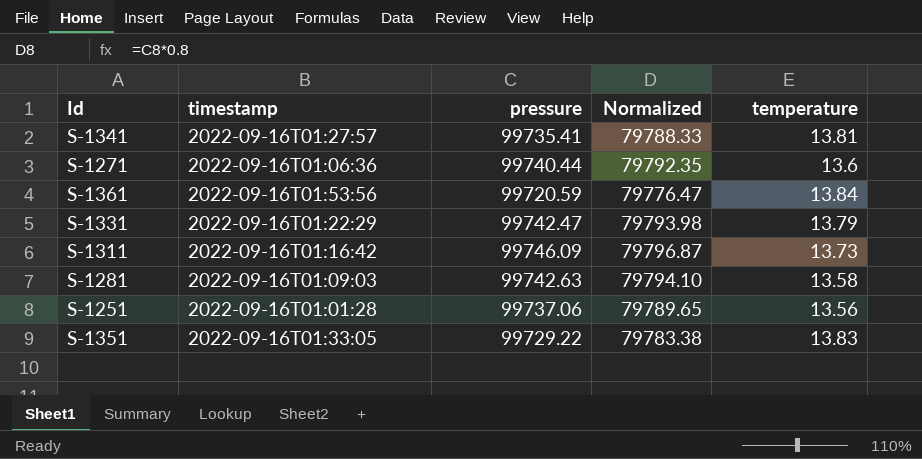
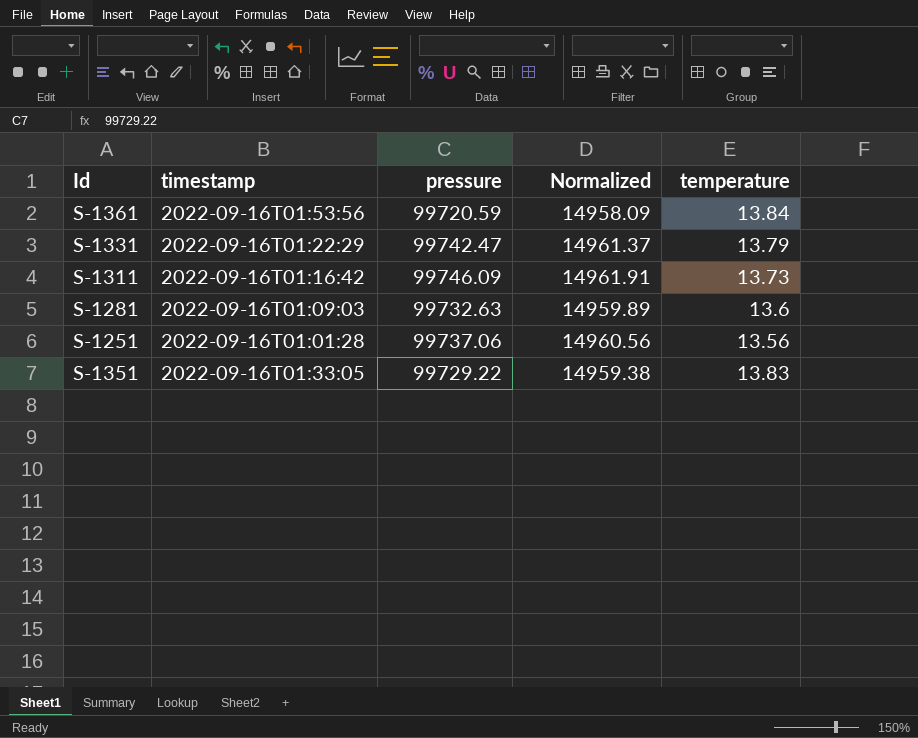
column Normalized | formula: [pressure] * 0.8 -> [pressure] * 0.15
row S-1341: 2022-09-16T01:27:57 | 99735.41 | 79788.33 | 13.81 -> none
row S-1271: 2022-09-16T01:06:36 | 99740.44 | 79792.35 | 13.6 -> none
S-1281 | pressure: 99742.63 -> 99732.63
S-1281 | temperature: 13.58 -> 13.6

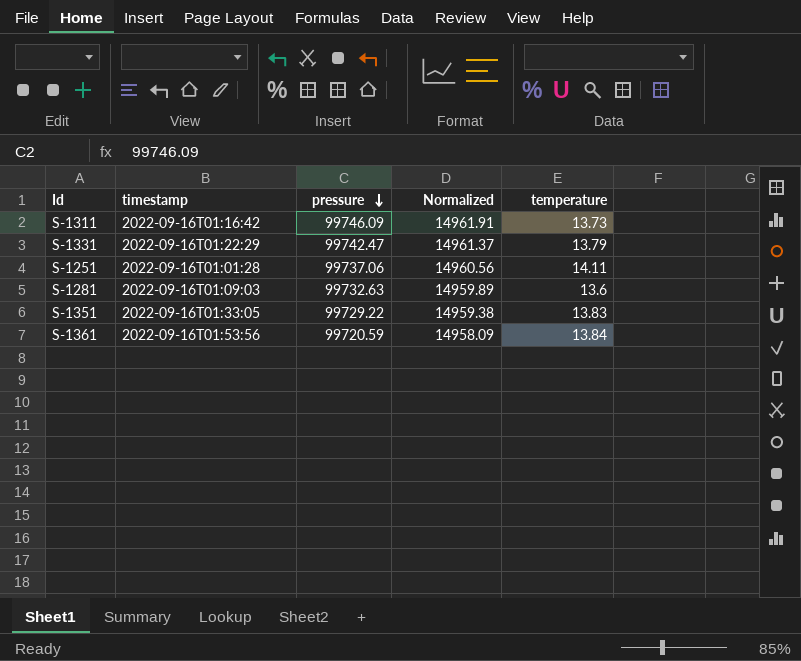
row order: none -> pressure descending
S-1251 | temperature: 13.56 -> 14.11

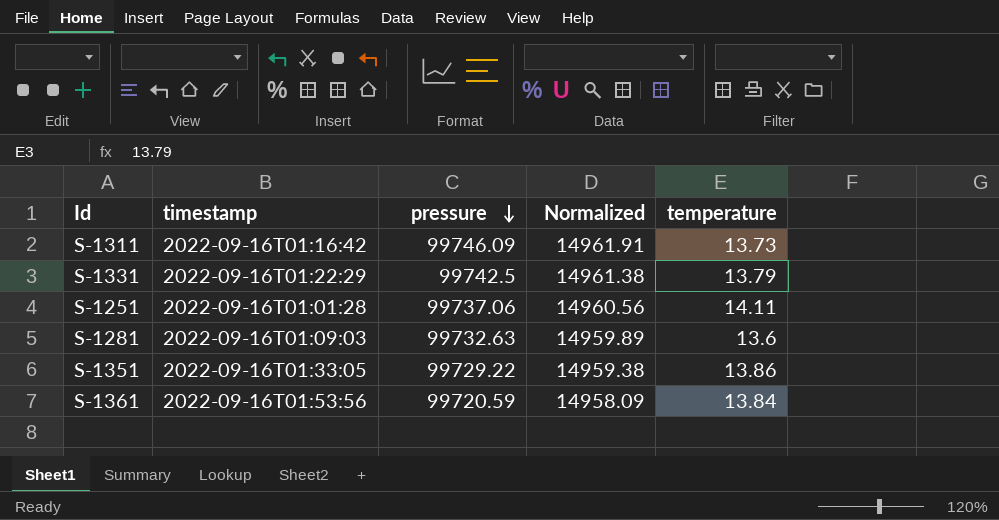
S-1331 | pressure: 99742.47 -> 99742.5
S-1331 | Normalized: 14961.37 -> 14961.38
S-1351 | temperature: 13.83 -> 13.86

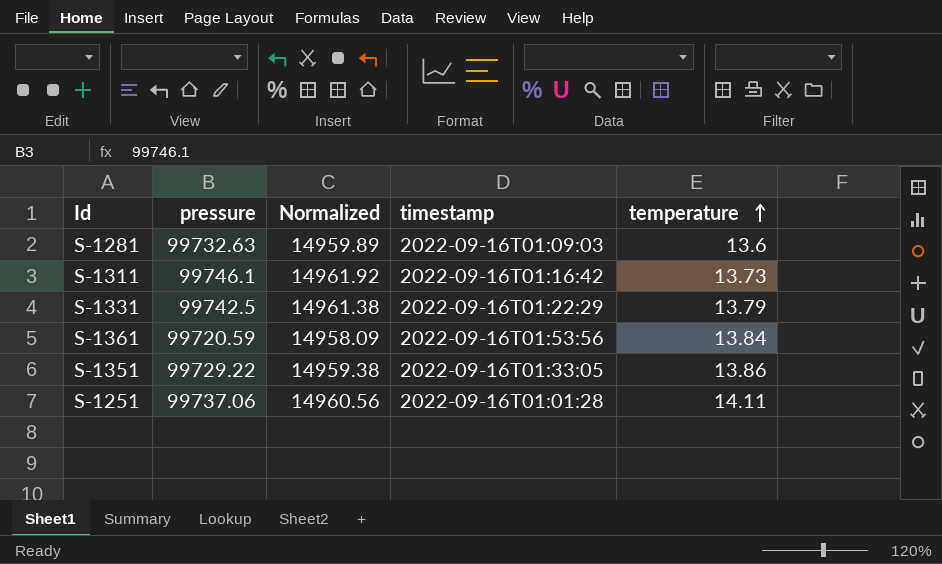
row order: pressure descending -> temperature ascending
column timestamp | position: 2 -> 4
S-1311 | pressure: 99746.09 -> 99746.1
S-1311 | Normalized: 14961.91 -> 14961.92

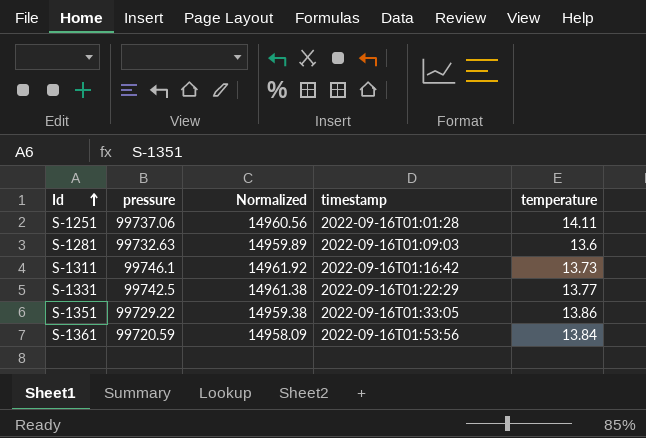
row order: temperature ascending -> Id ascending
S-1331 | temperature: 13.79 -> 13.77

